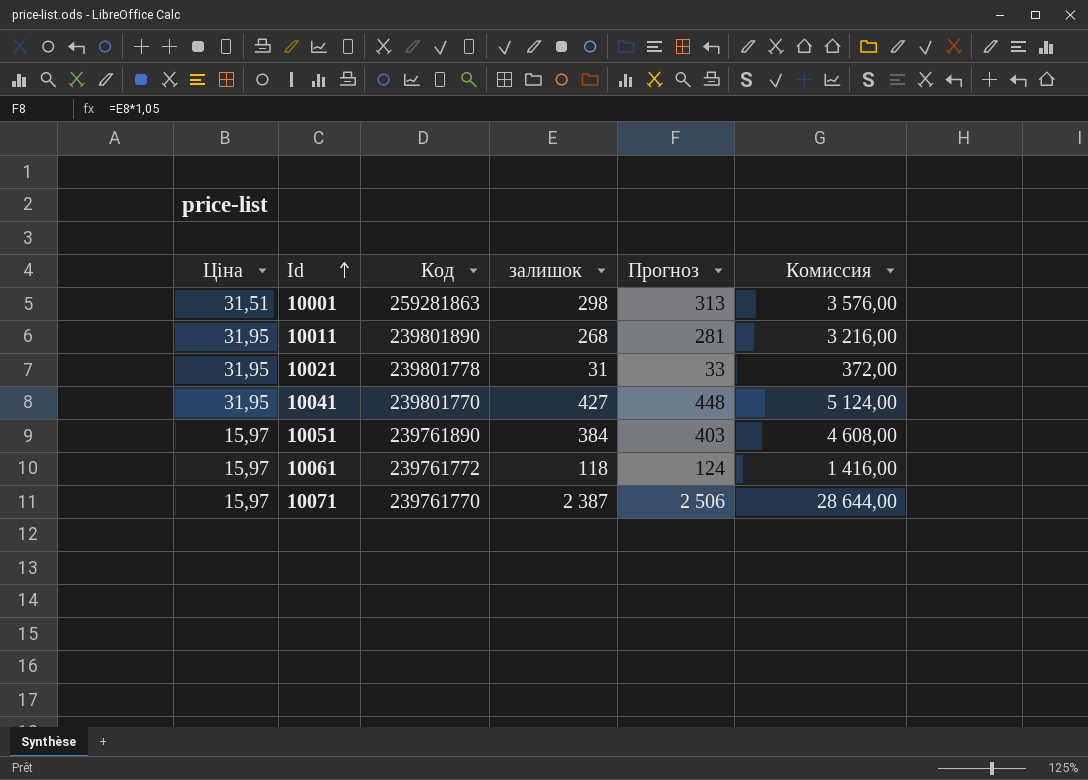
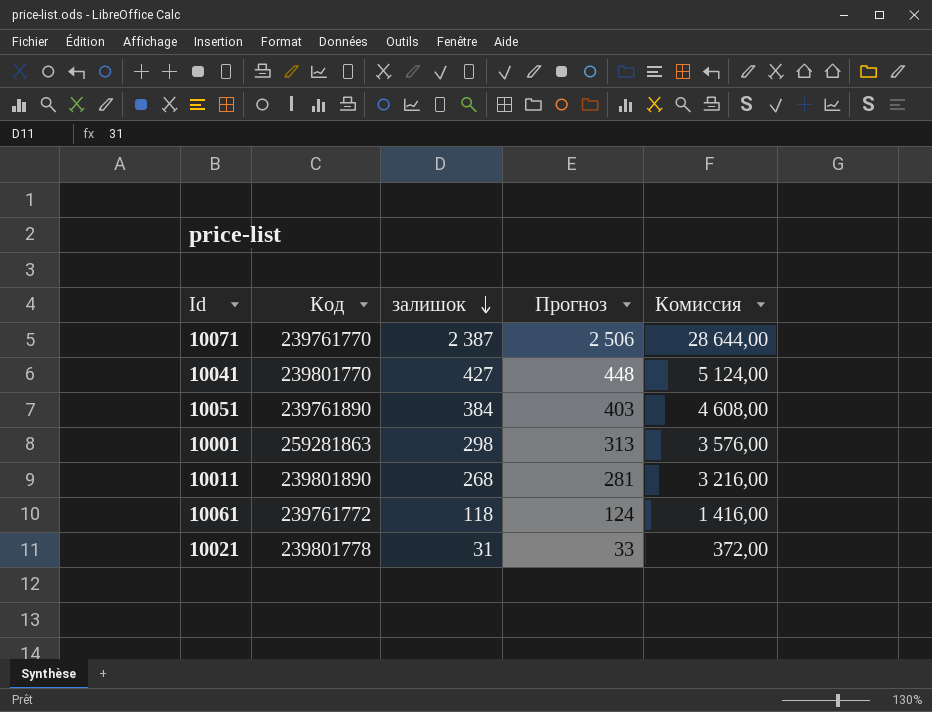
row order: Id ascending -> залишок descending
column Ціна | position: 1 -> none

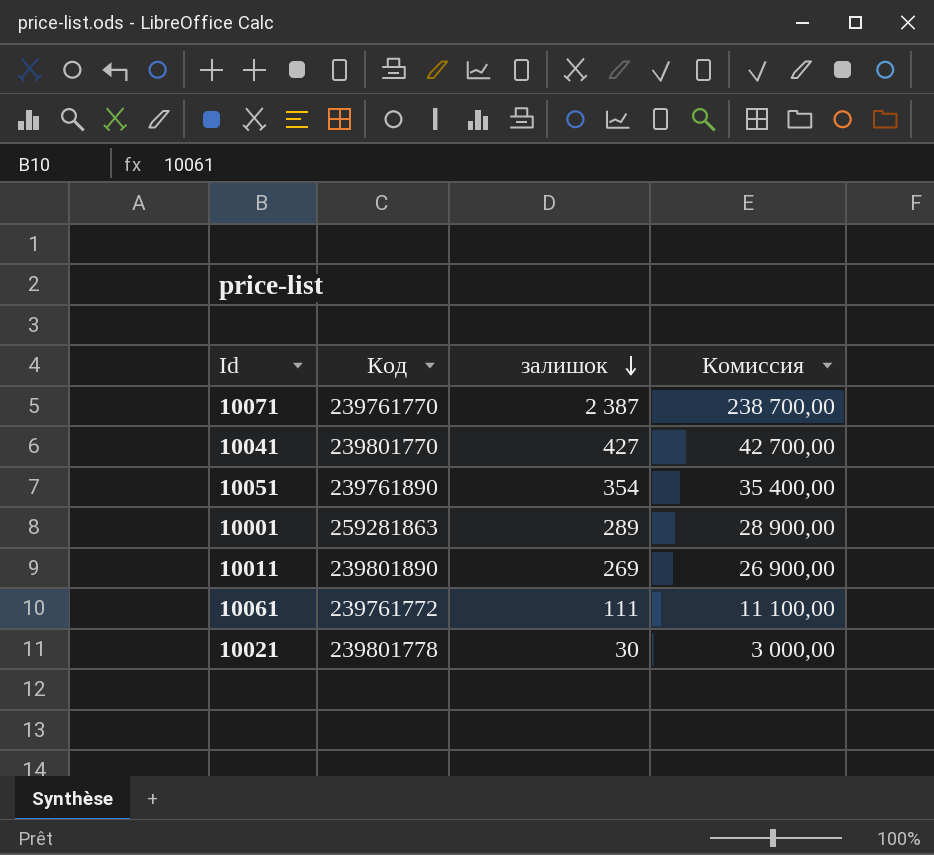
column Прогноз | formula: [залишок] * 1,05 -> none
column Комиссия | formula: [залишок] * 12 -> [залишок] * 100
10051 | залишок: 384 -> 354
10001 | залишок: 298 -> 289
10011 | залишок: 268 -> 269
10061 | залишок: 118 -> 111
10021 | залишок: 31 -> 30

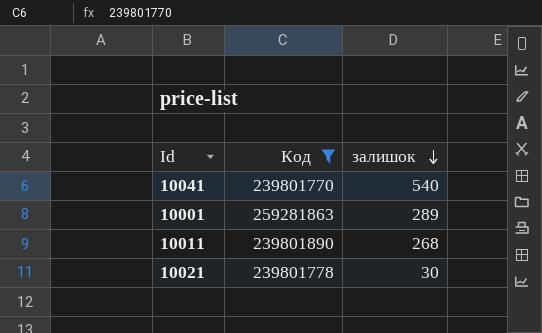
filter: none -> Код >= 239801770
column Комиссия | formula: [залишок] * 100 -> none
10041 | залишок: 427 -> 540
10011 | залишок: 269 -> 268

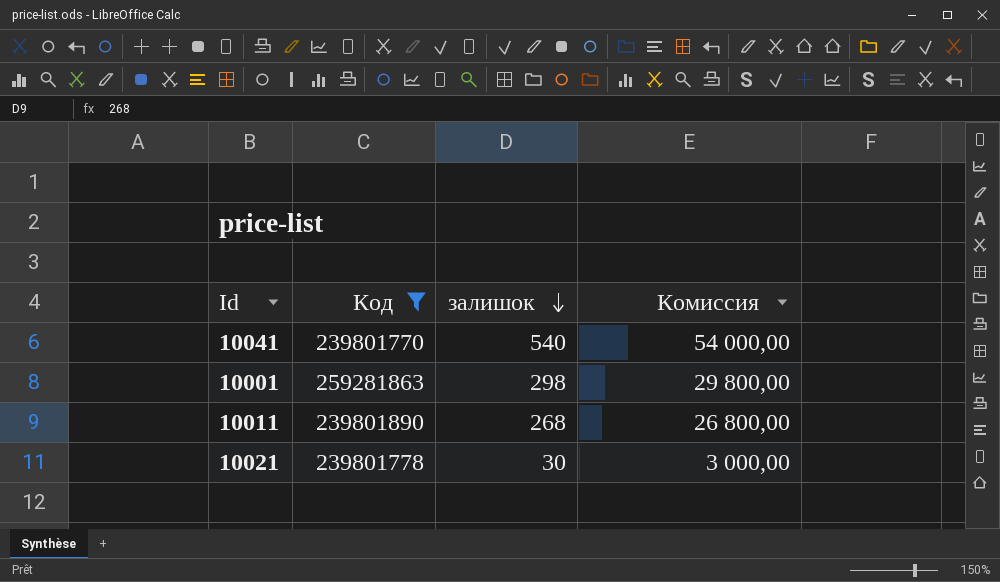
column Комиссия | formula: none -> [залишок] * 100
10001 | залишок: 289 -> 298

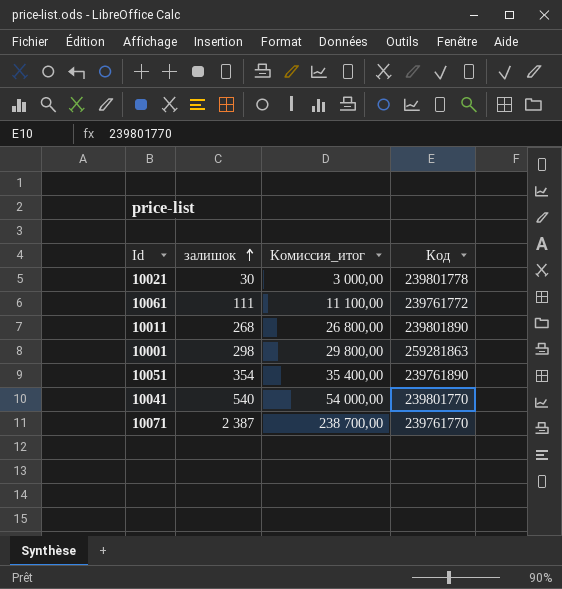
filter: Код >= 239801770 -> none
row order: залишок descending -> залишок ascending
column name: Комиссия -> Комиссия_итог
column Код | position: 2 -> 4

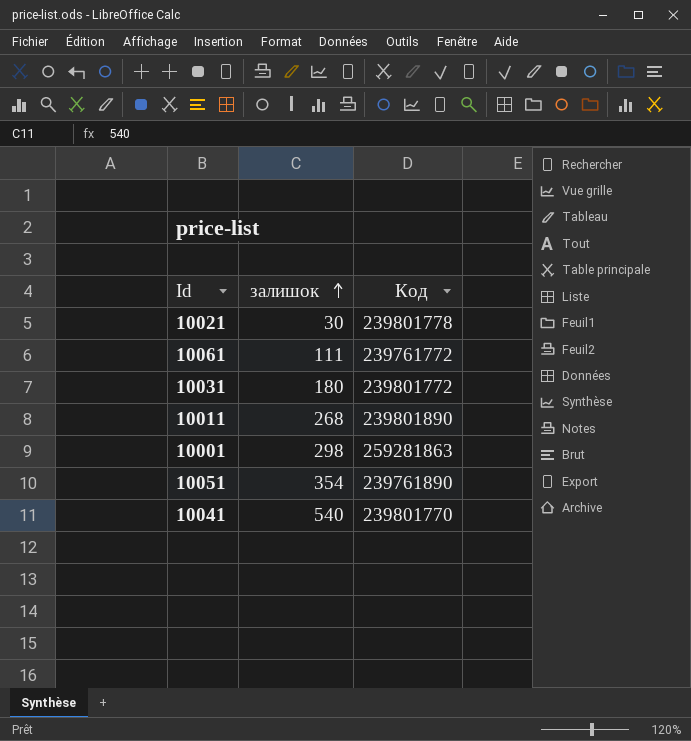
column Комиссия_итог | formula: [залишок] * 100 -> none
row 10071: 2 387 | 238 700,00 | 239761770 -> none
row 10031: none -> 180 | 239801772

